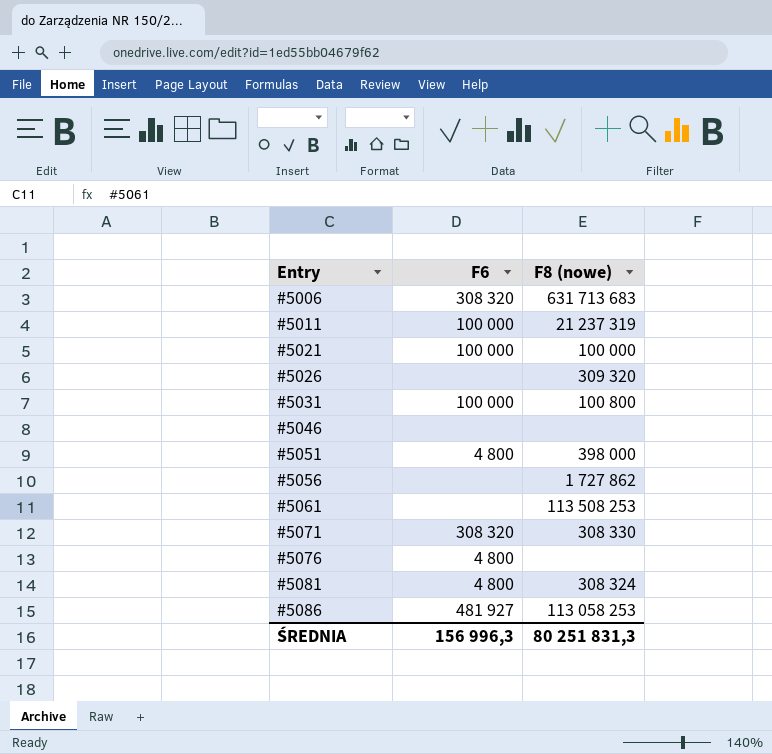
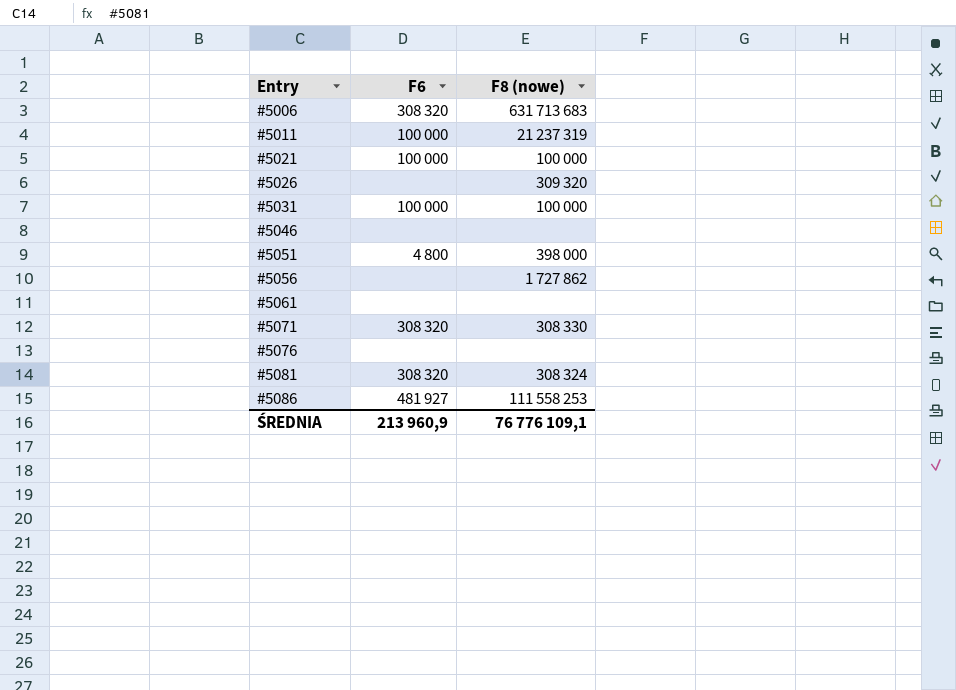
#5031 | F8 (nowe): 100 800 -> 100 000
#5061 | F8 (nowe): 113 508 253 -> none
#5076 | F6: 4 800 -> none
#5081 | F6: 4 800 -> 308 320
#5086 | F8 (nowe): 113 058 253 -> 111 558 253
ŚREDNIA | F6: 156 996,3 -> 213 960,9
ŚREDNIA | F8 (nowe): 80 251 831,3 -> 76 776 109,1

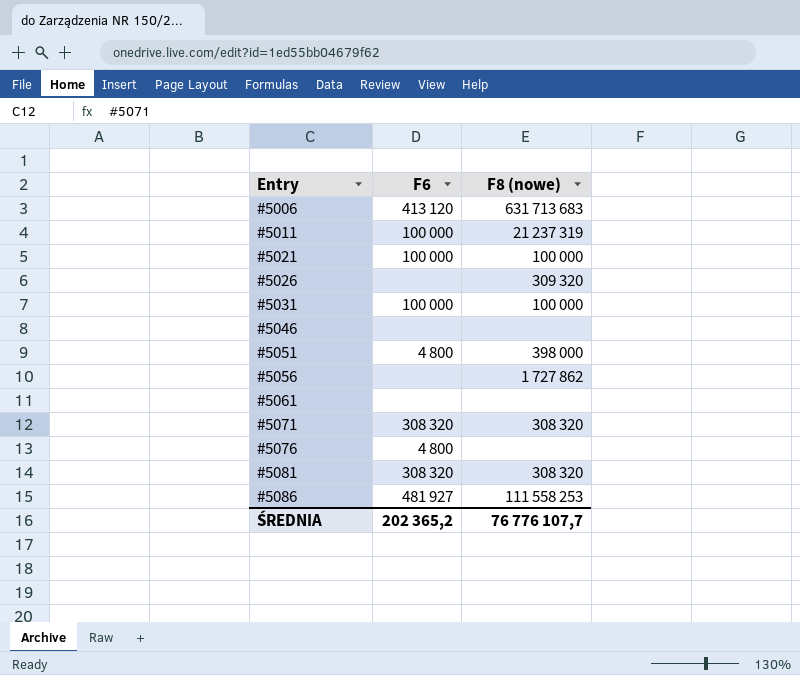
#5006 | F6: 308 320 -> 413 120
#5071 | F8 (nowe): 308 330 -> 308 320
#5076 | F6: none -> 4 800
#5081 | F8 (nowe): 308 324 -> 308 320
ŚREDNIA | F6: 213 960,9 -> 202 365,2
ŚREDNIA | F8 (nowe): 76 776 109,1 -> 76 776 107,7

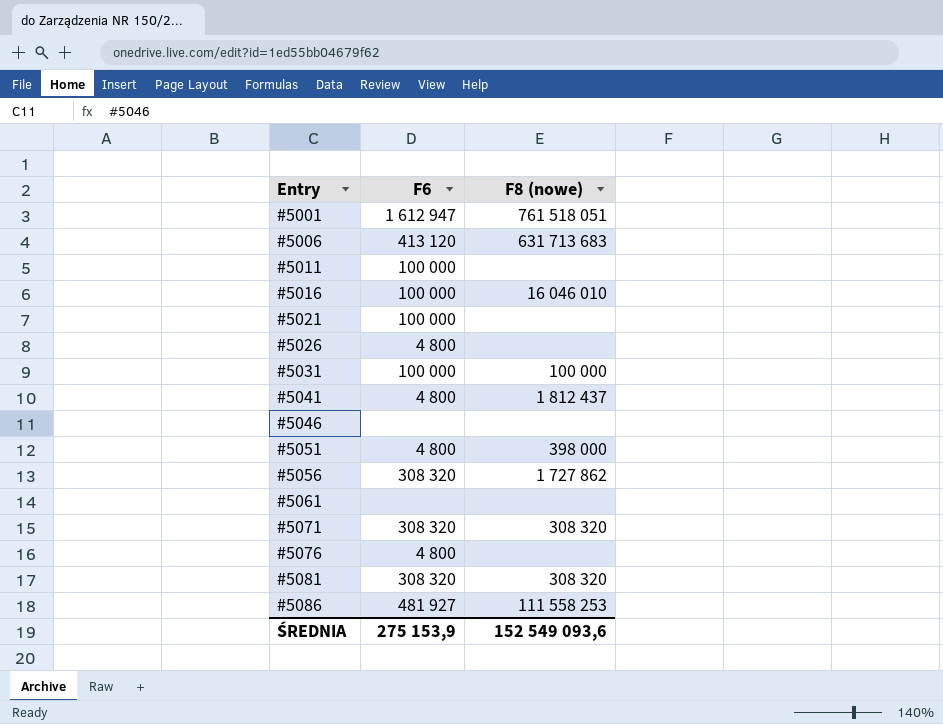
row #5001: none -> 1 612 947 | 761 518 051
#5011 | F8 (nowe): 21 237 319 -> none
row #5016: none -> 100 000 | 16 046 010
#5021 | F8 (nowe): 100 000 -> none
#5026 | F6: none -> 4 800
#5026 | F8 (nowe): 309 320 -> none
row #5041: none -> 4 800 | 1 812 437
#5056 | F6: none -> 308 320
ŚREDNIA | F6: 202 365,2 -> 275 153,9
ŚREDNIA | F8 (nowe): 76 776 107,7 -> 152 549 093,6

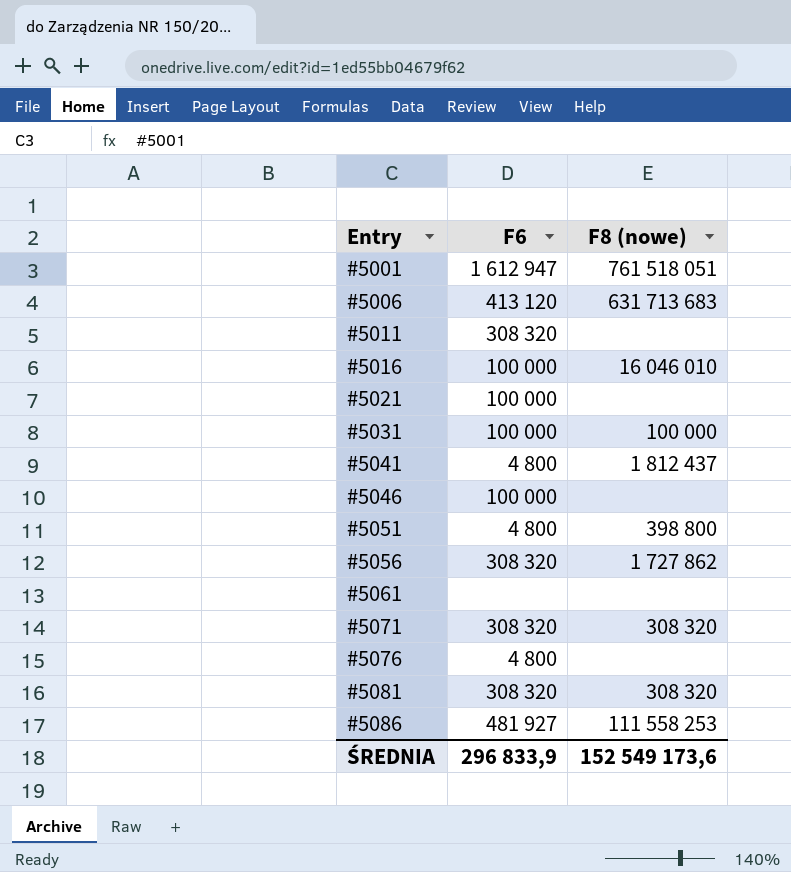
row #5026: 4 800 | none -> none
#5011 | F6: 100 000 -> 308 320
#5046 | F6: none -> 100 000
#5051 | F8 (nowe): 398 000 -> 398 800
ŚREDNIA | F6: 275 153,9 -> 296 833,9
ŚREDNIA | F8 (nowe): 152 549 093,6 -> 152 549 173,6

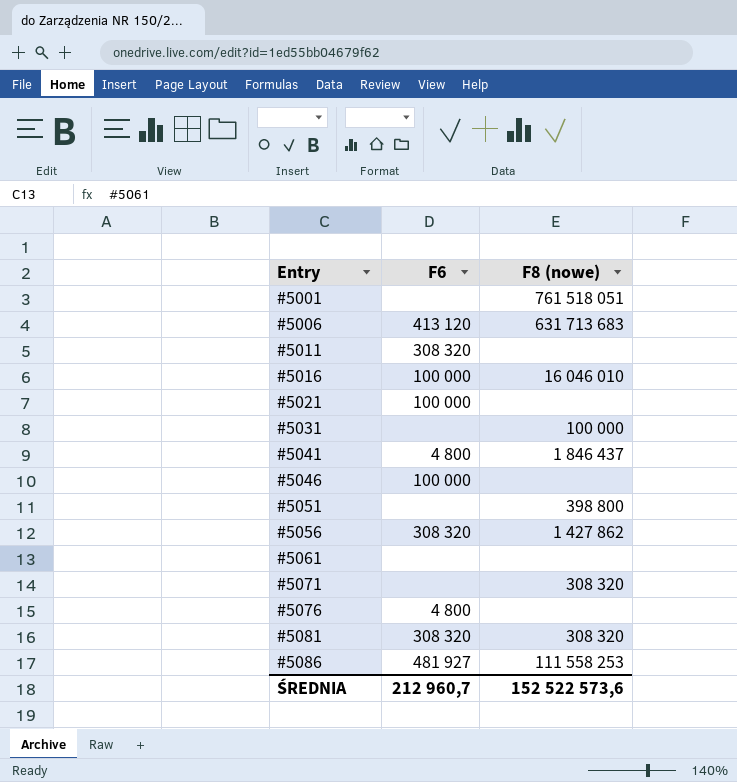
#5001 | F6: 1 612 947 -> none
#5031 | F6: 100 000 -> none
#5041 | F8 (nowe): 1 812 437 -> 1 846 437
#5051 | F6: 4 800 -> none
#5056 | F8 (nowe): 1 727 862 -> 1 427 862
#5071 | F6: 308 320 -> none
ŚREDNIA | F6: 296 833,9 -> 212 960,7
ŚREDNIA | F8 (nowe): 152 549 173,6 -> 152 522 573,6

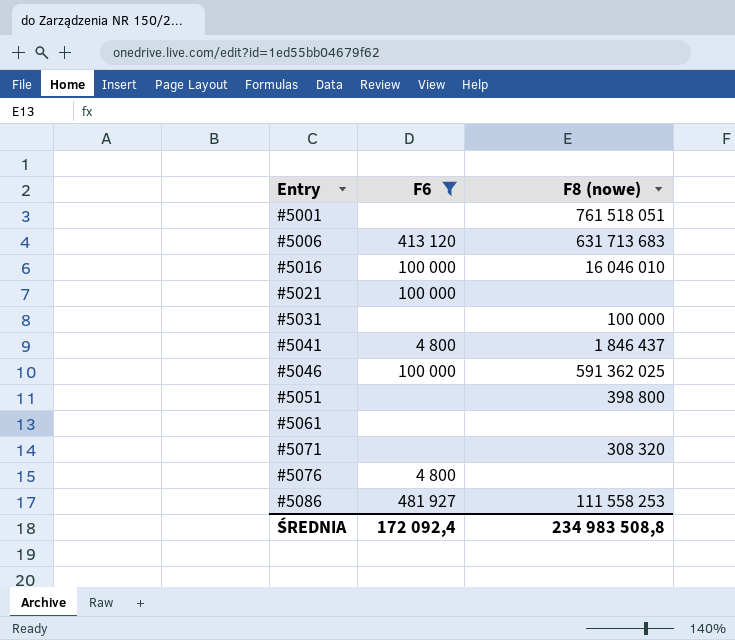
filter: none -> F6 != 308 320
#5046 | F8 (nowe): none -> 591 362 025
ŚREDNIA | F6: 212 960,7 -> 172 092,4
ŚREDNIA | F8 (nowe): 152 522 573,6 -> 234 983 508,8

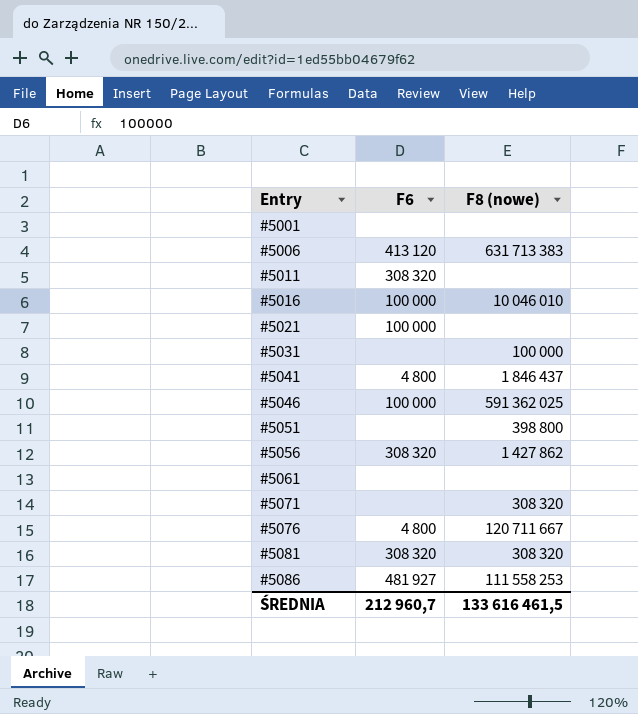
filter: F6 != 308 320 -> none
#5001 | F8 (nowe): 761 518 051 -> none
#5006 | F8 (nowe): 631 713 683 -> 631 713 383
#5016 | F8 (nowe): 16 046 010 -> 10 046 010
#5076 | F8 (nowe): none -> 120 711 667
ŚREDNIA | F6: 172 092,4 -> 212 960,7
ŚREDNIA | F8 (nowe): 234 983 508,8 -> 133 616 461,5

